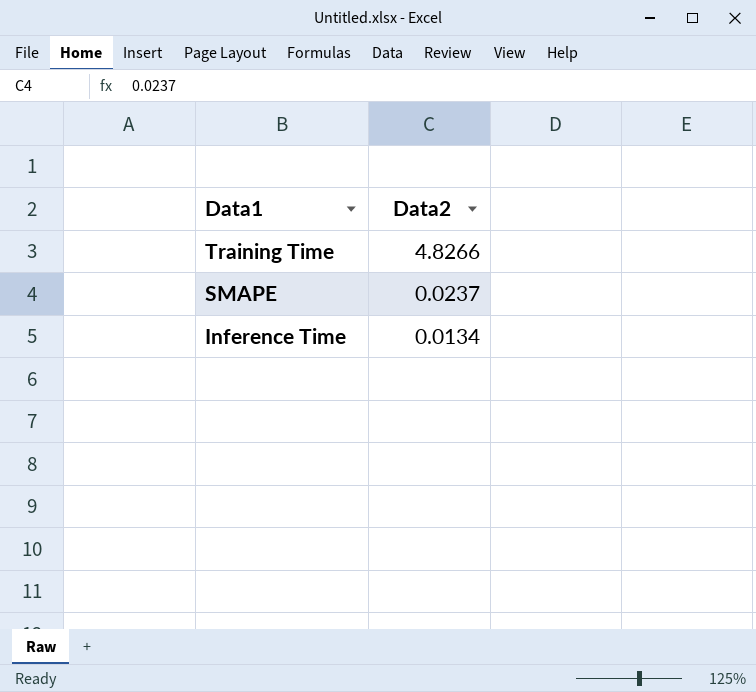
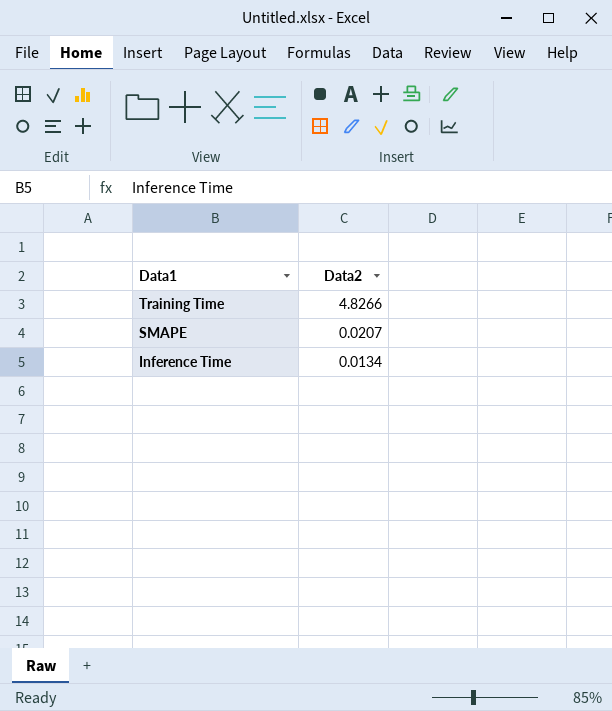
SMAPE | Data2: 0.0237 -> 0.0207

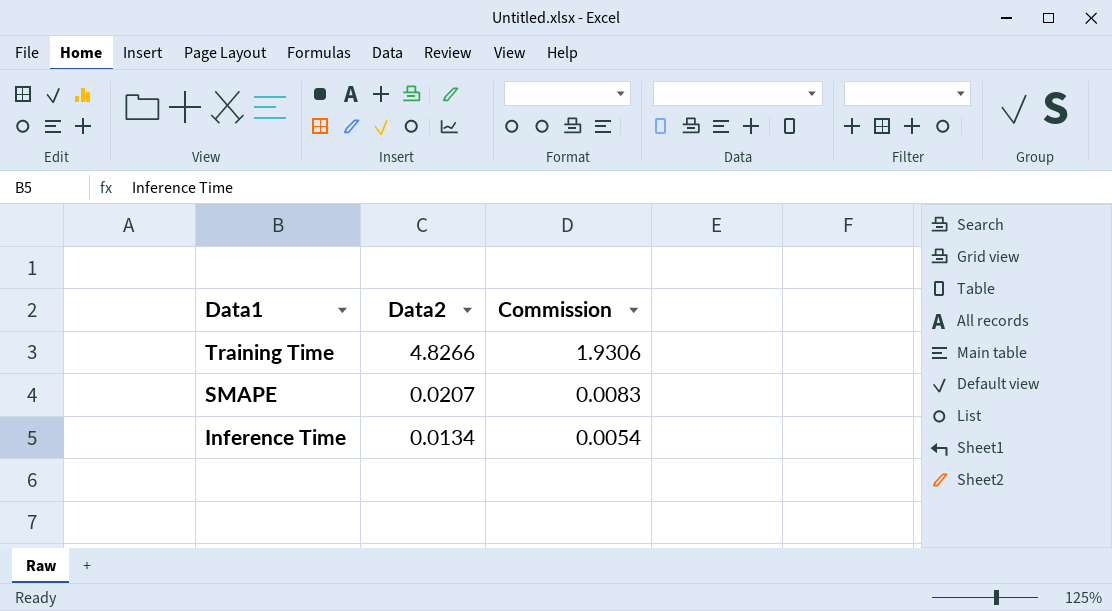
column Commission | formula: none -> [Data2] * 0.4

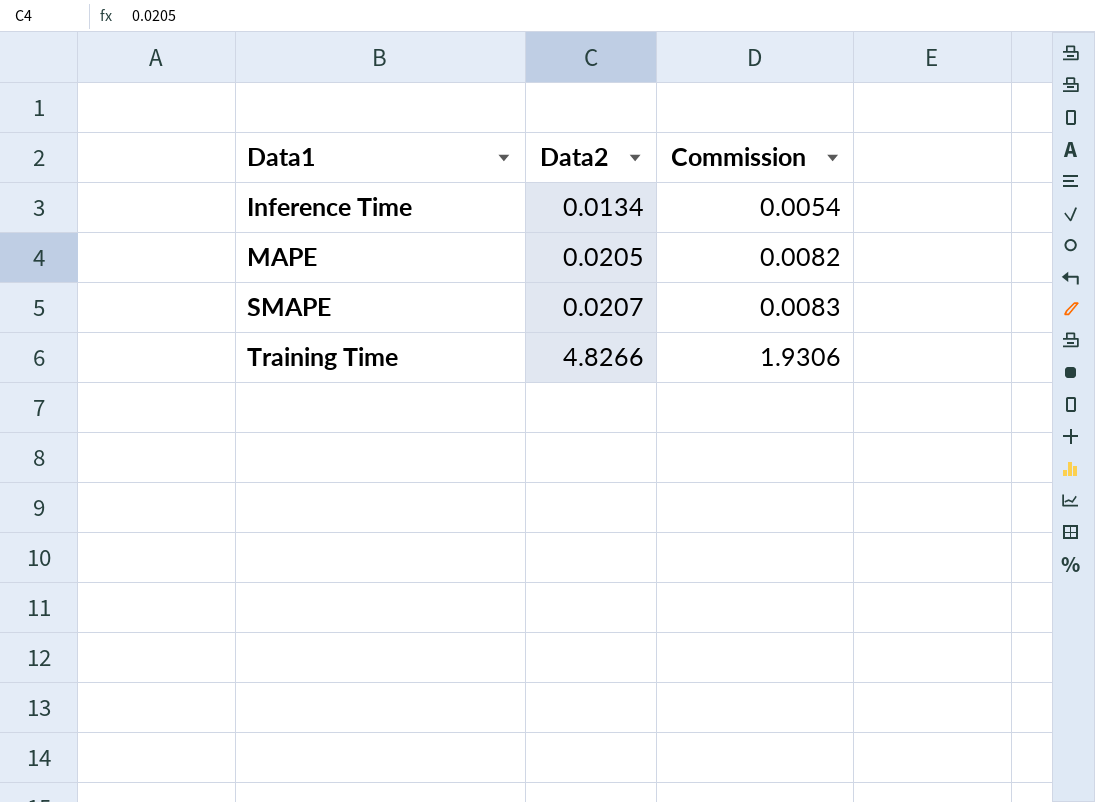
row order: Data1 descending -> Data1 ascending
row MAPE: none -> 0.0205 | 0.0082

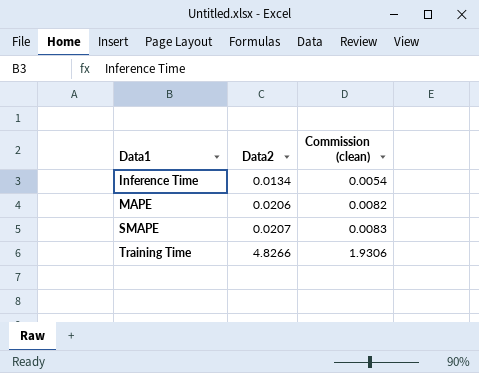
column name: Commission -> Commission (clean)
MAPE | Data2: 0.0205 -> 0.0206

